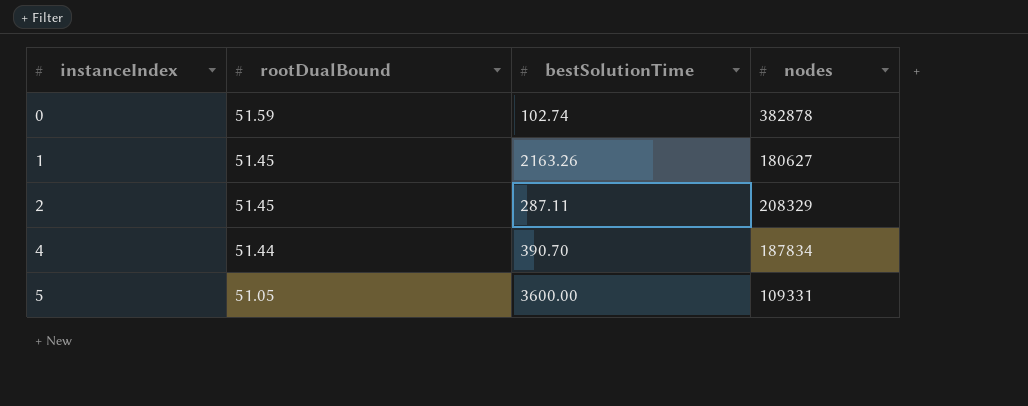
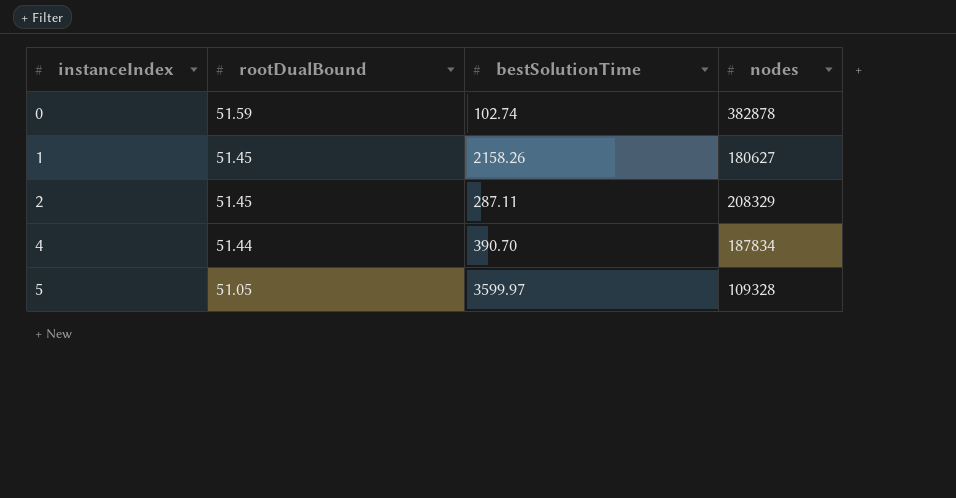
1 | bestSolutionTime: 2163.26 -> 2158.26
5 | bestSolutionTime: 3600.00 -> 3599.97
5 | nodes: 109331 -> 109328

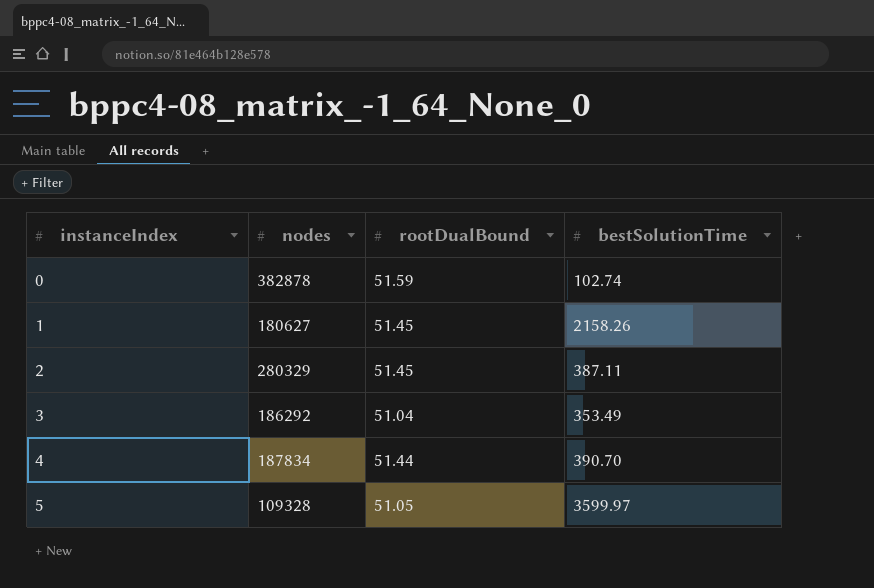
column nodes | position: 4 -> 2
2 | nodes: 208329 -> 280329
2 | bestSolutionTime: 287.11 -> 387.11
row 3: none -> 186292 | 51.04 | 353.49

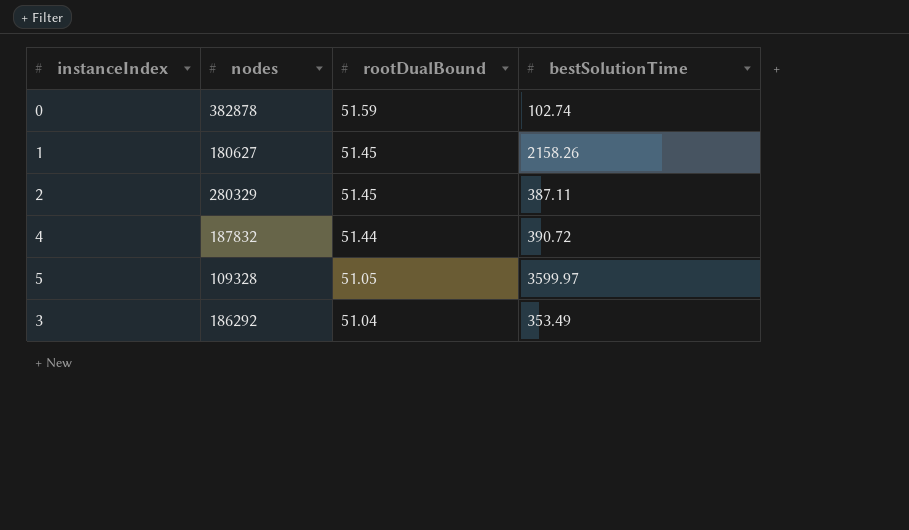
row order: instanceIndex ascending -> rootDualBound descending
4 | nodes: 187834 -> 187832
4 | bestSolutionTime: 390.70 -> 390.72

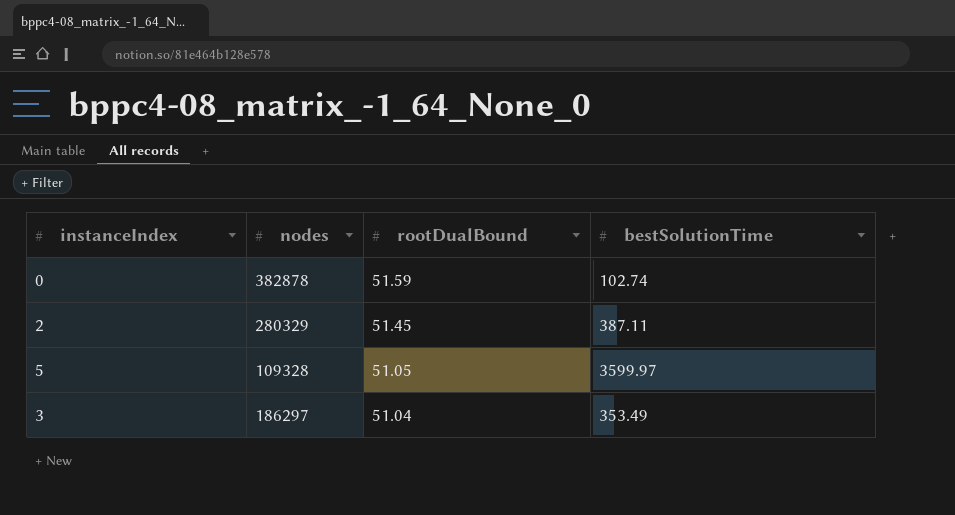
row 1: 180627 | 51.45 | 2158.26 -> none
row 4: 187832 | 51.44 | 390.72 -> none
3 | nodes: 186292 -> 186297

